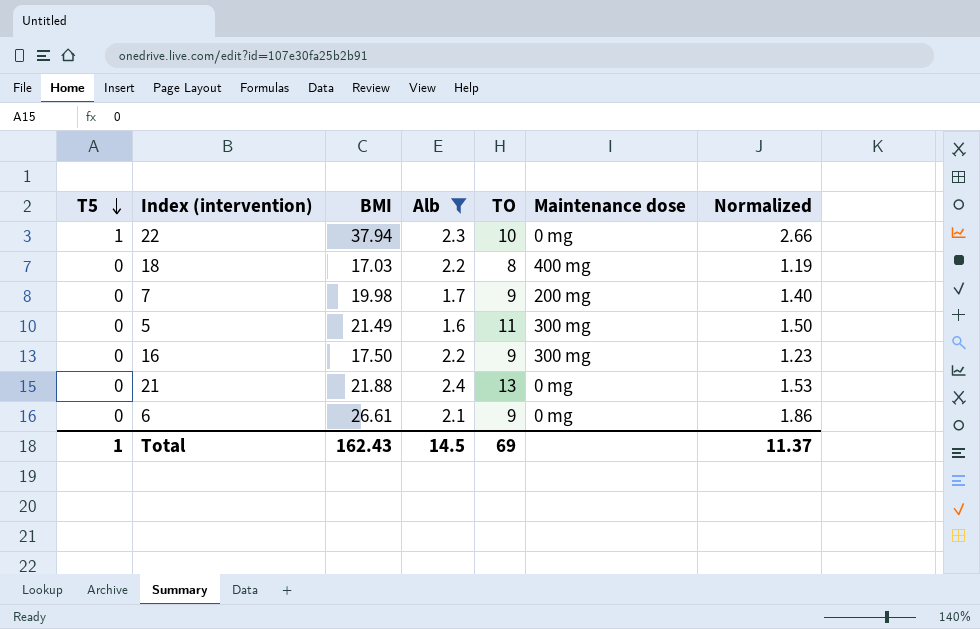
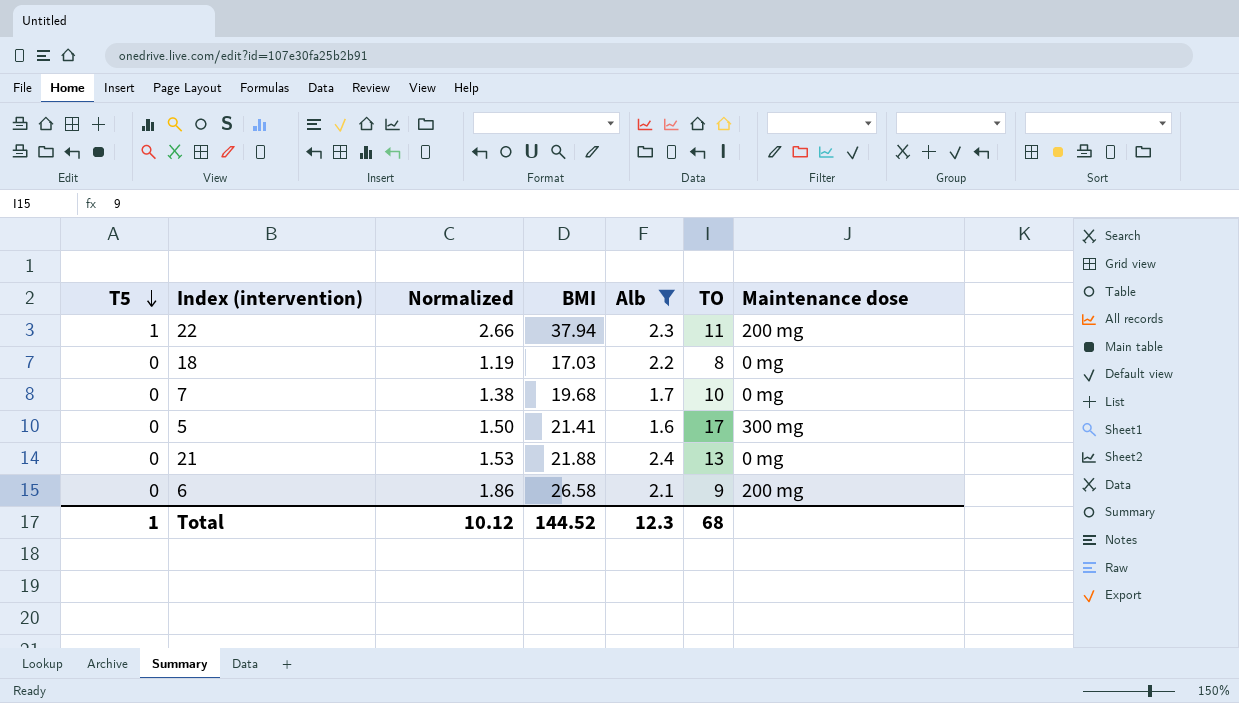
column Normalized | position: 7 -> 3
row 16: 0 | 17.50 | 2.2 | 9 | 300 mg | 1.23 -> none
22 | TO: 10 -> 11
22 | Maintenance dose: 0 mg -> 200 mg
18 | Maintenance dose: 400 mg -> 0 mg
7 | Normalized: 1.40 -> 1.38
7 | BMI: 19.98 -> 19.68
7 | TO: 9 -> 10
7 | Maintenance dose: 200 mg -> 0 mg
5 | BMI: 21.49 -> 21.41
5 | TO: 11 -> 17
6 | BMI: 26.61 -> 26.58
6 | Maintenance dose: 0 mg -> 200 mg
Total | Normalized: 11.37 -> 10.12
Total | BMI: 162.43 -> 144.52
Total | Alb: 14.5 -> 12.3
Total | TO: 69 -> 68

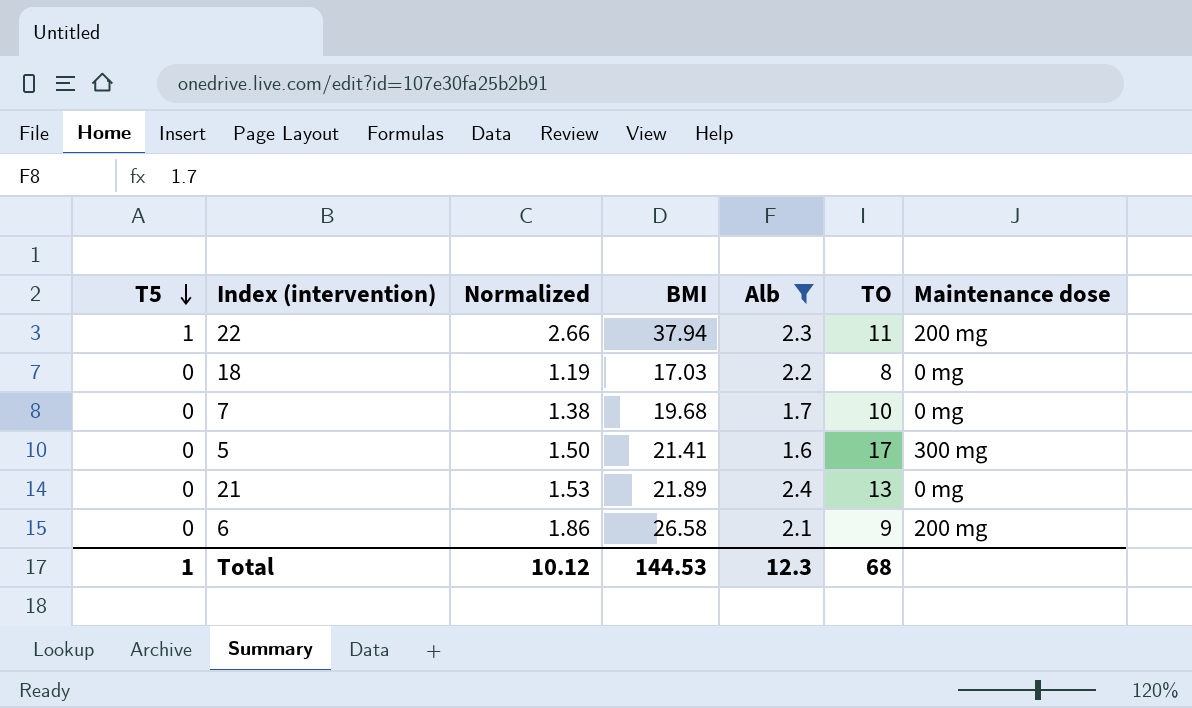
21 | BMI: 21.88 -> 21.89
Total | BMI: 144.52 -> 144.53

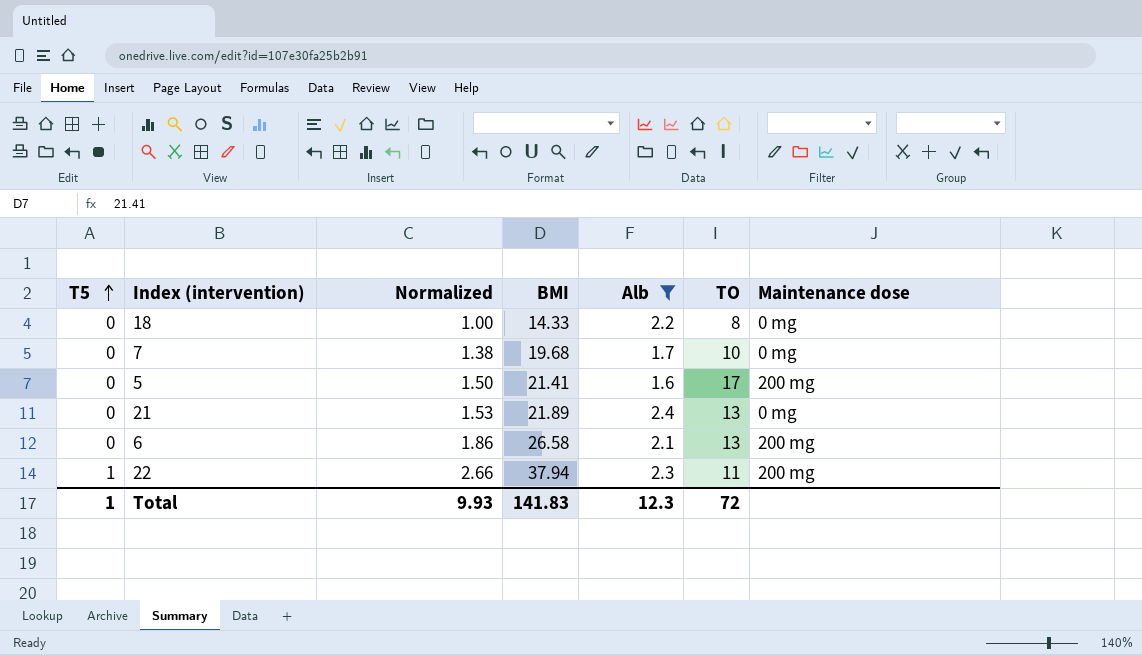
row order: T5 descending -> T5 ascending
18 | Normalized: 1.19 -> 1.00
18 | BMI: 17.03 -> 14.33
5 | Maintenance dose: 300 mg -> 200 mg
6 | TO: 9 -> 13
Total | Normalized: 10.12 -> 9.93
Total | BMI: 144.53 -> 141.83
Total | TO: 68 -> 72

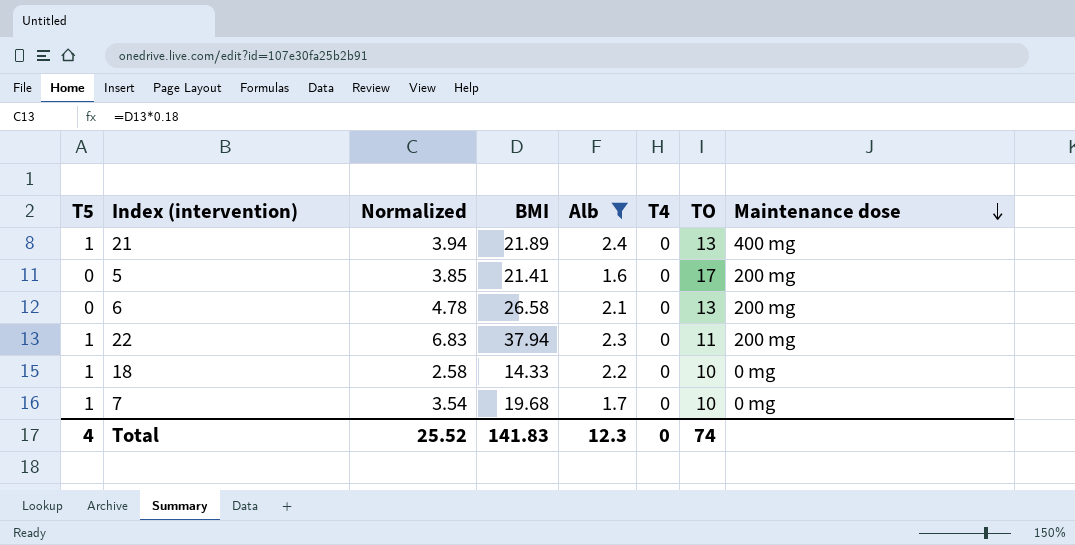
row order: T5 ascending -> Maintenance dose descending
column Normalized | formula: [BMI] * 0.07 -> [BMI] * 0.18
column T4 | position: none -> 6
21 | T5: 0 -> 1
21 | Maintenance dose: 0 mg -> 400 mg
18 | T5: 0 -> 1
18 | TO: 8 -> 10
7 | T5: 0 -> 1
Total | T5: 1 -> 4
Total | Normalized: 9.93 -> 25.52
Total | TO: 72 -> 74

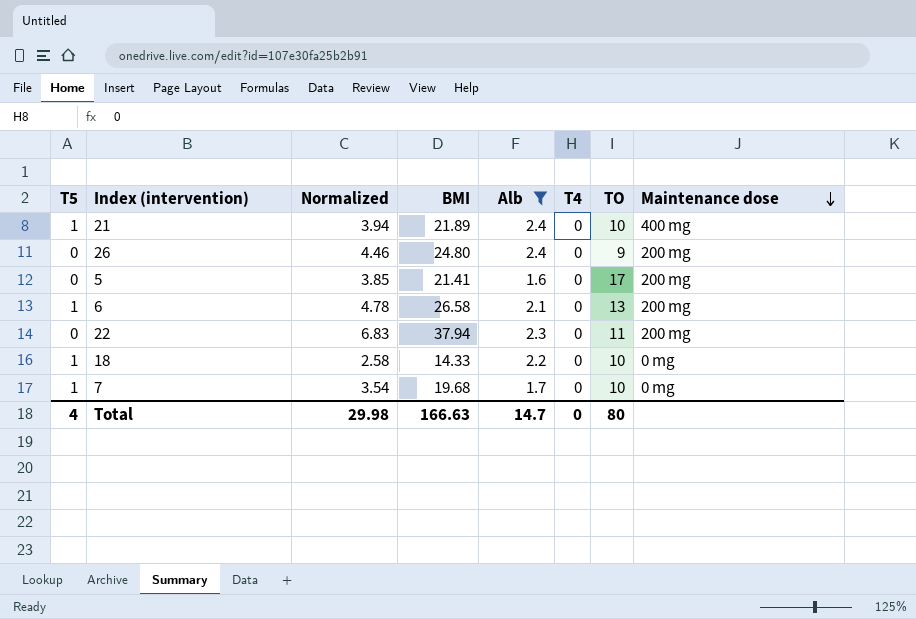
21 | TO: 13 -> 10
row 26: none -> 0 | 4.46 | 24.80 | 2.4 | 0 | 9 | 200 mg
6 | T5: 0 -> 1
22 | T5: 1 -> 0
Total | Normalized: 25.52 -> 29.98
Total | BMI: 141.83 -> 166.63
Total | Alb: 12.3 -> 14.7
Total | TO: 74 -> 80

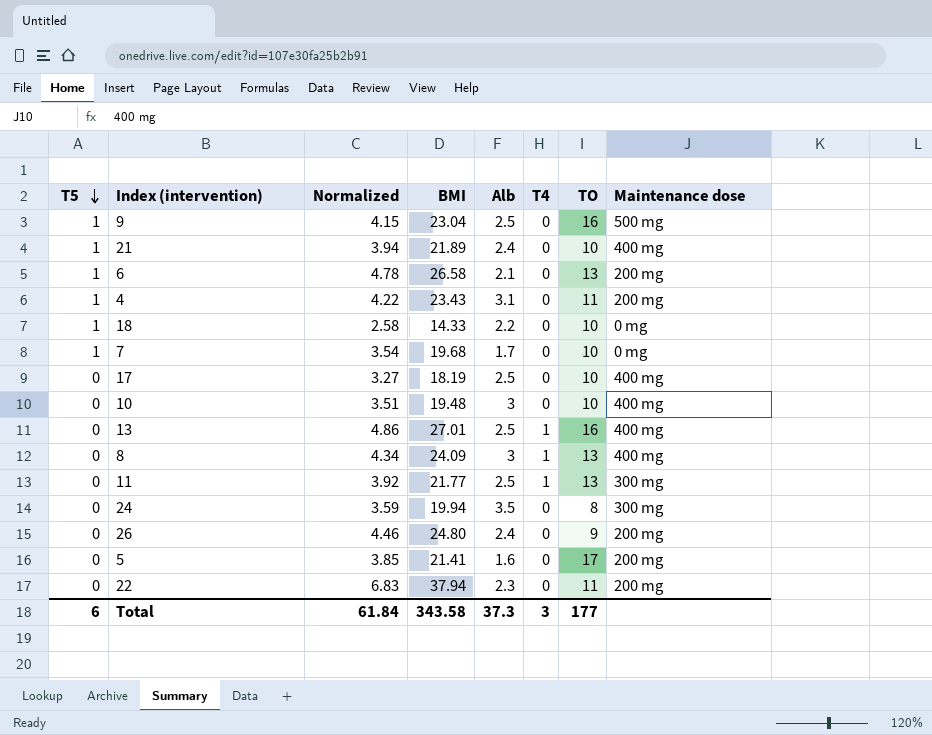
filter: Alb <= 2.4 -> none
row order: Maintenance dose descending -> T5 descending
Total | T5: 4 -> 6
Total | Normalized: 29.98 -> 61.84
Total | BMI: 166.63 -> 343.58
Total | Alb: 14.7 -> 37.3
Total | T4: 0 -> 3
Total | TO: 80 -> 177

